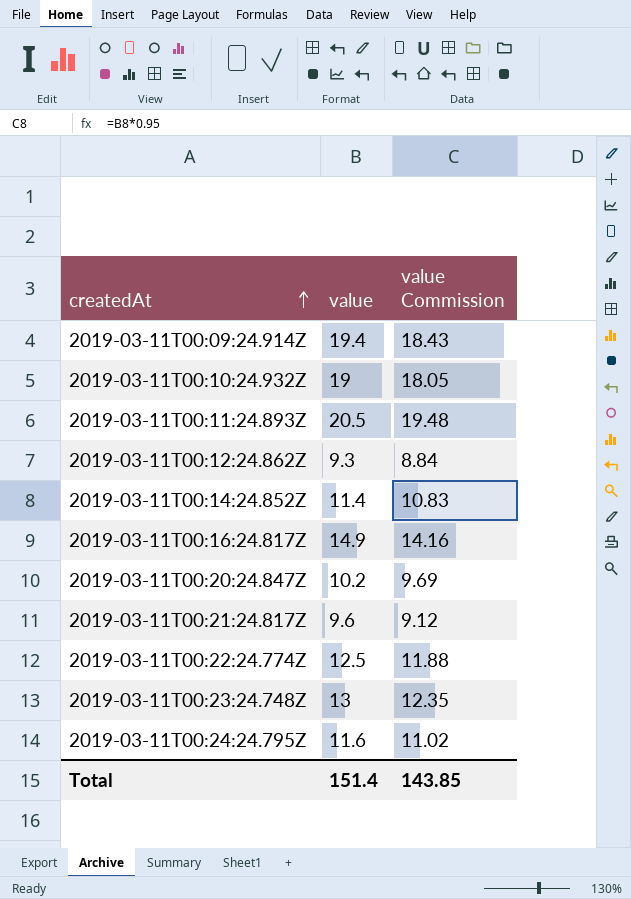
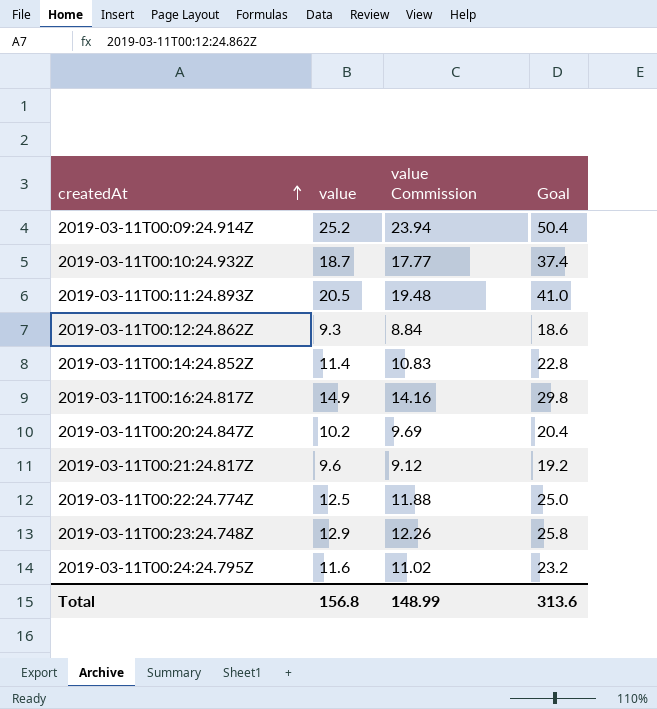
column Goal | formula: none -> [value] * 2
2019-03-11T00:09:24.914Z | value: 19.4 -> 25.2
2019-03-11T00:09:24.914Z | value Commission: 18.43 -> 23.94
2019-03-11T00:10:24.932Z | value: 19 -> 18.7
2019-03-11T00:10:24.932Z | value Commission: 18.05 -> 17.77
2019-03-11T00:23:24.748Z | value: 13 -> 12.9
2019-03-11T00:23:24.748Z | value Commission: 12.35 -> 12.26
Total | value: 151.4 -> 156.8
Total | value Commission: 143.85 -> 148.99

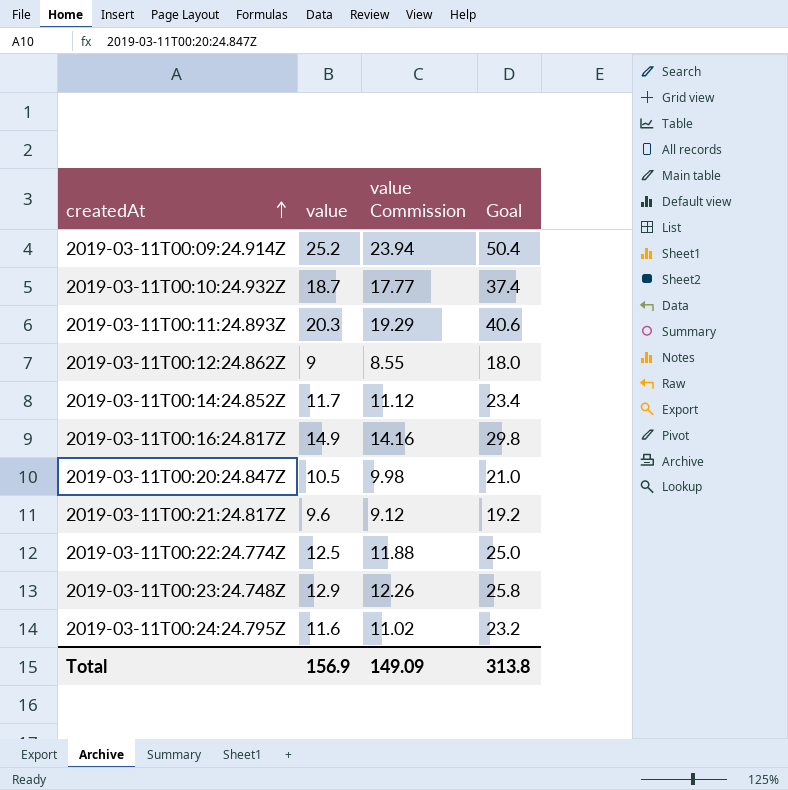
2019-03-11T00:11:24.893Z | value: 20.5 -> 20.3
2019-03-11T00:11:24.893Z | value Commission: 19.48 -> 19.29
2019-03-11T00:11:24.893Z | Goal: 41.0 -> 40.6
2019-03-11T00:12:24.862Z | value: 9.3 -> 9
2019-03-11T00:12:24.862Z | value Commission: 8.84 -> 8.55
2019-03-11T00:12:24.862Z | Goal: 18.6 -> 18.0
2019-03-11T00:14:24.852Z | value: 11.4 -> 11.7
2019-03-11T00:14:24.852Z | value Commission: 10.83 -> 11.12
2019-03-11T00:14:24.852Z | Goal: 22.8 -> 23.4
2019-03-11T00:20:24.847Z | value: 10.2 -> 10.5
2019-03-11T00:20:24.847Z | value Commission: 9.69 -> 9.98
2019-03-11T00:20:24.847Z | Goal: 20.4 -> 21.0
Total | value: 156.8 -> 156.9
Total | value Commission: 148.99 -> 149.09
Total | Goal: 313.6 -> 313.8

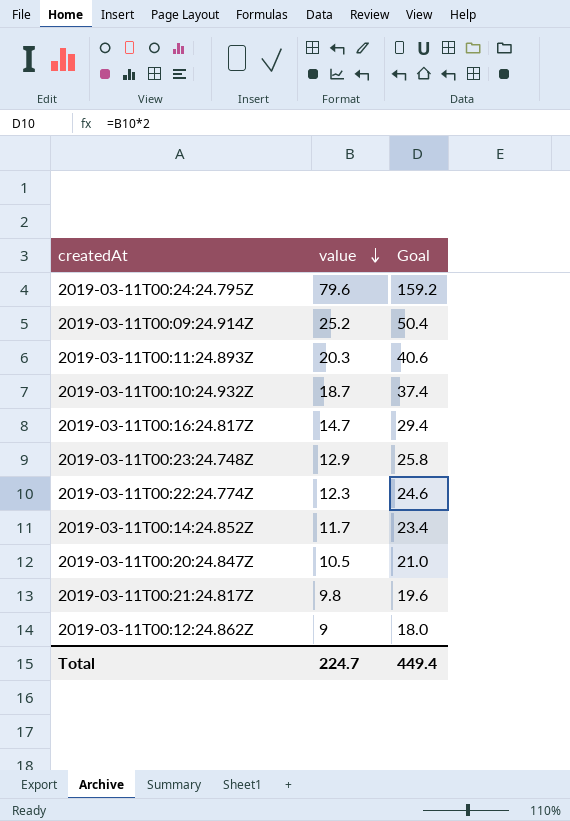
row order: createdAt ascending -> value descending
column value Commission | formula: [value] * 0.95 -> none
2019-03-11T00:24:24.795Z | value: 11.6 -> 79.6
2019-03-11T00:24:24.795Z | Goal: 23.2 -> 159.2
2019-03-11T00:16:24.817Z | value: 14.9 -> 14.7
2019-03-11T00:16:24.817Z | Goal: 29.8 -> 29.4
2019-03-11T00:22:24.774Z | value: 12.5 -> 12.3
2019-03-11T00:22:24.774Z | Goal: 25.0 -> 24.6
2019-03-11T00:21:24.817Z | value: 9.6 -> 9.8
2019-03-11T00:21:24.817Z | Goal: 19.2 -> 19.6
Total | value: 156.9 -> 224.7
Total | Goal: 313.8 -> 449.4

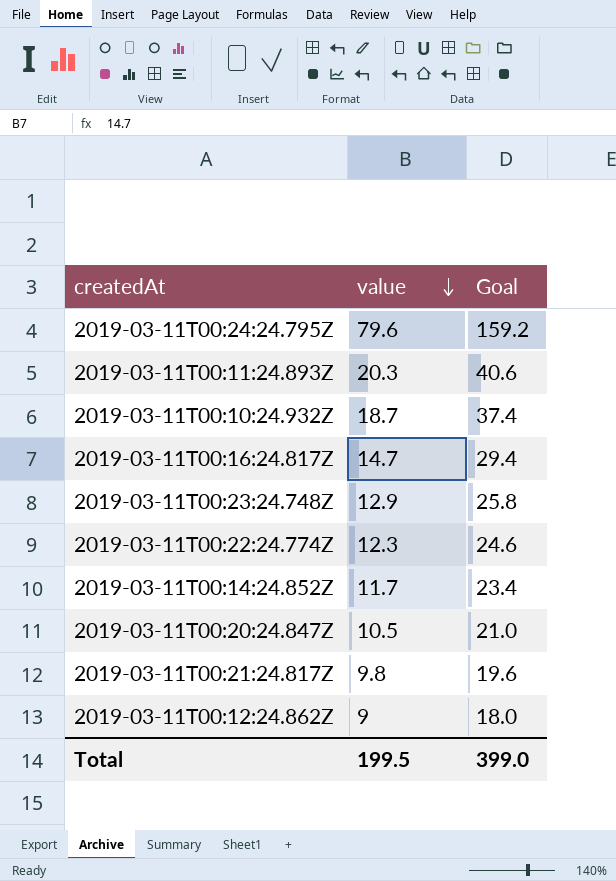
row 2019-03-11T00:09:24.914Z: 25.2 | 50.4 -> none
Total | value: 224.7 -> 199.5
Total | Goal: 449.4 -> 399.0

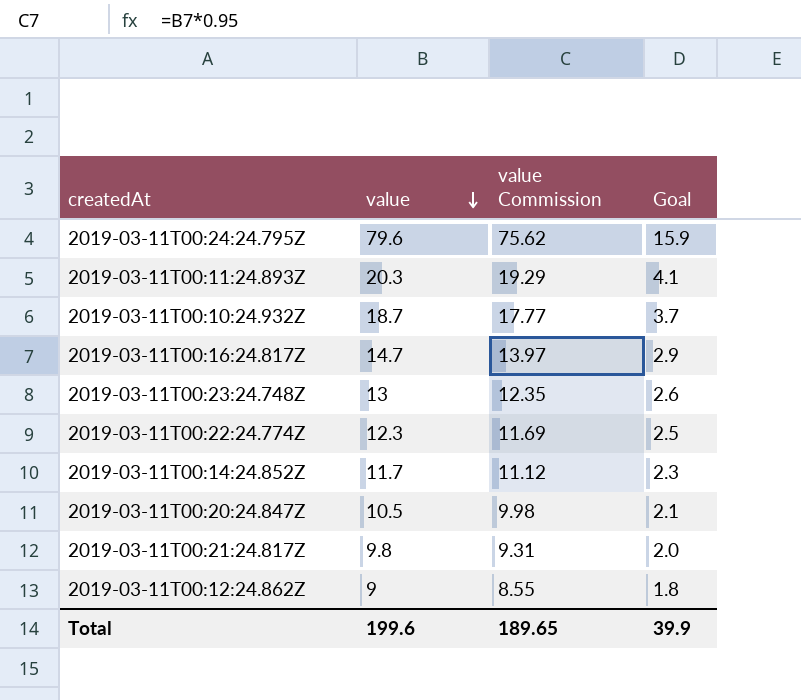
column value Commission | formula: none -> [value] * 0.95
column Goal | formula: [value] * 2 -> [value] * 0.2
2019-03-11T00:23:24.748Z | value: 12.9 -> 13
Total | value: 199.5 -> 199.6
Total | Goal: 399.0 -> 39.9

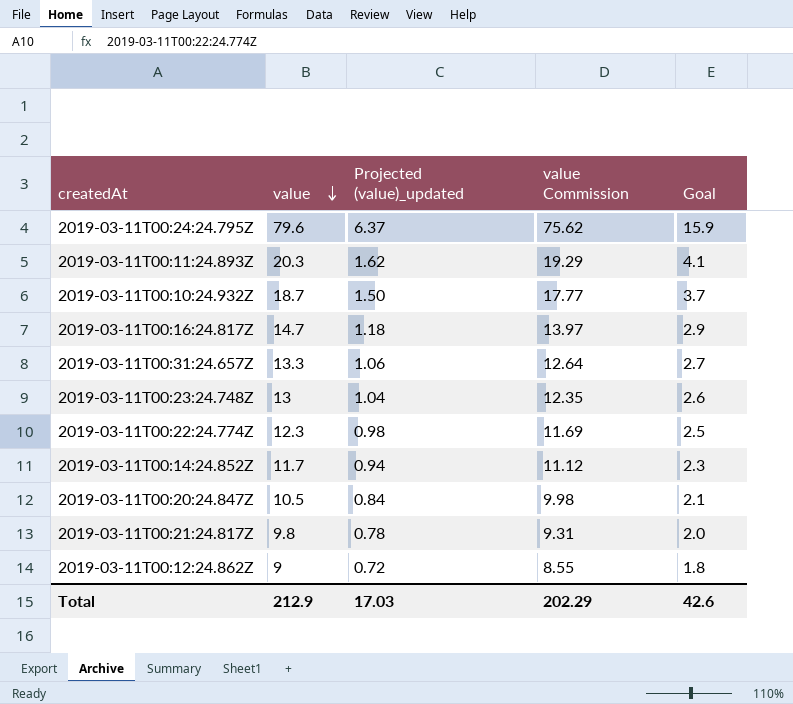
column Projected (value)_updated | formula: none -> [value] * 0.08
row 2019-03-11T00:31:24.657Z: none -> 13.3 | 1.06 | 12.64 | 2.7
Total | value: 199.6 -> 212.9
Total | value Commission: 189.65 -> 202.29
Total | Goal: 39.9 -> 42.6

